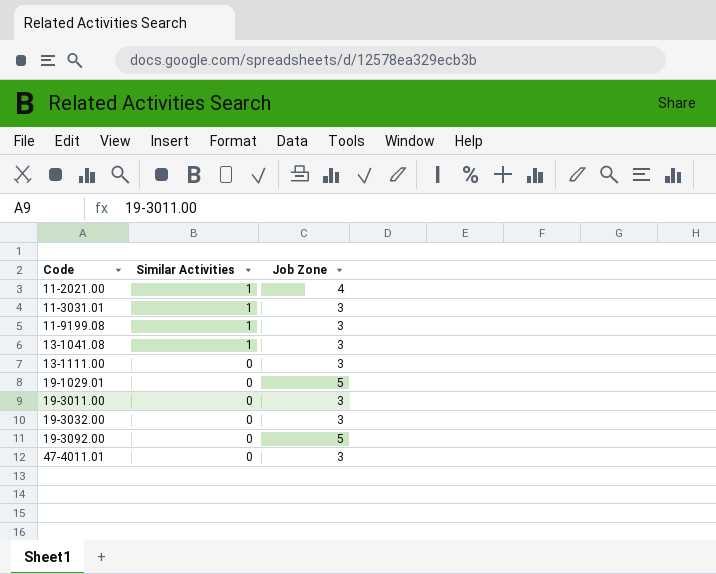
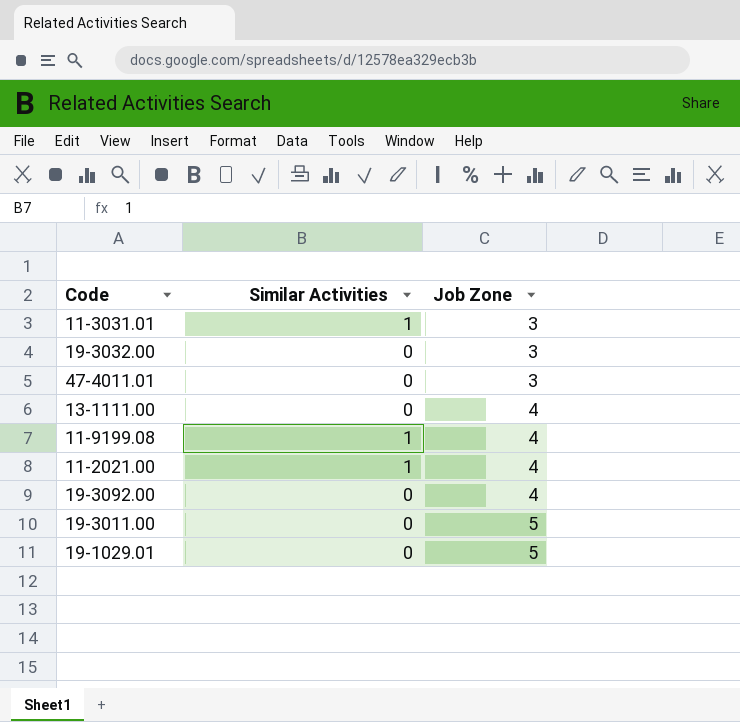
row order: Code ascending -> Job Zone ascending
row 13-1041.08: 1 | 3 -> none
13-1111.00 | Job Zone: 3 -> 4
11-9199.08 | Job Zone: 3 -> 4
19-3092.00 | Job Zone: 5 -> 4
19-3011.00 | Job Zone: 3 -> 5

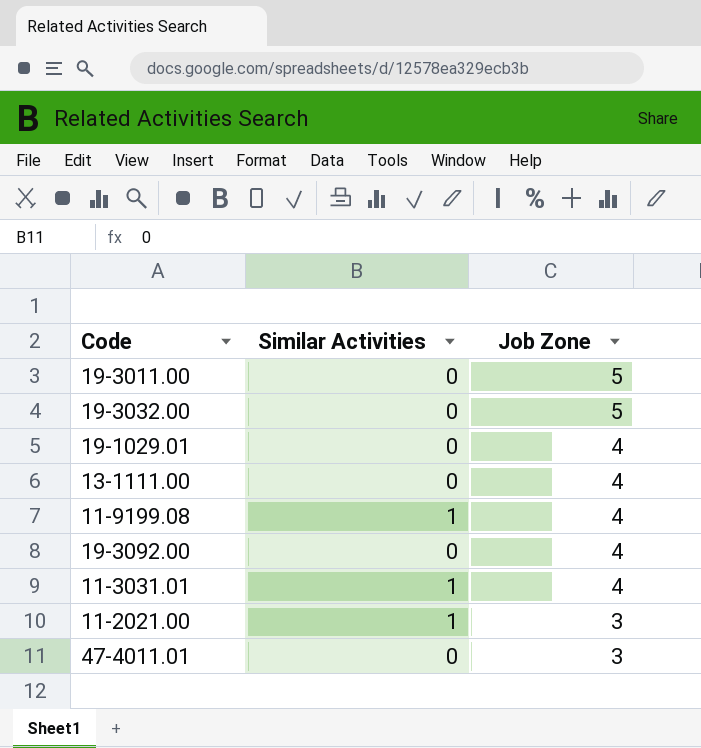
row order: Job Zone ascending -> Job Zone descending
19-3032.00 | Job Zone: 3 -> 5
19-1029.01 | Job Zone: 5 -> 4
11-3031.01 | Job Zone: 3 -> 4
11-2021.00 | Job Zone: 4 -> 3

